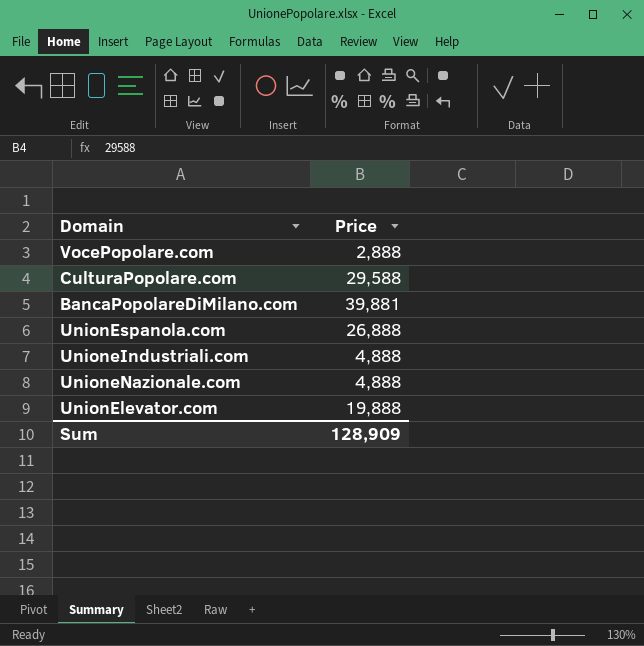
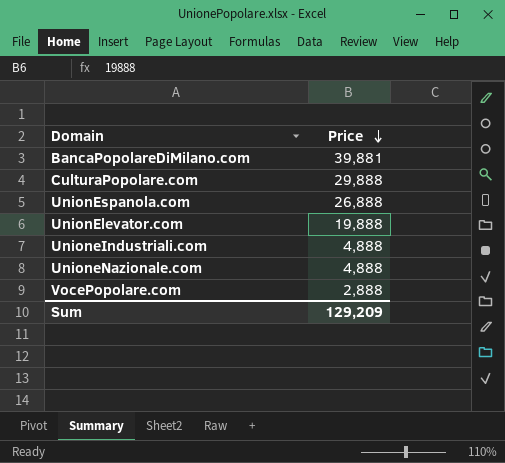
row order: none -> Price descending
CulturaPopolare.com | Price: 29,588 -> 29,888
Sum | Price: 128,909 -> 129,209

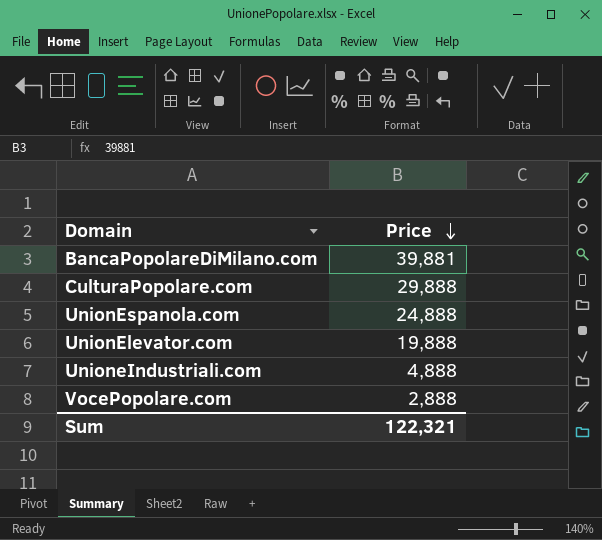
row UnioneNazionale.com: 4,888 -> none
UnionEspanola.com | Price: 26,888 -> 24,888
Sum | Price: 129,209 -> 122,321

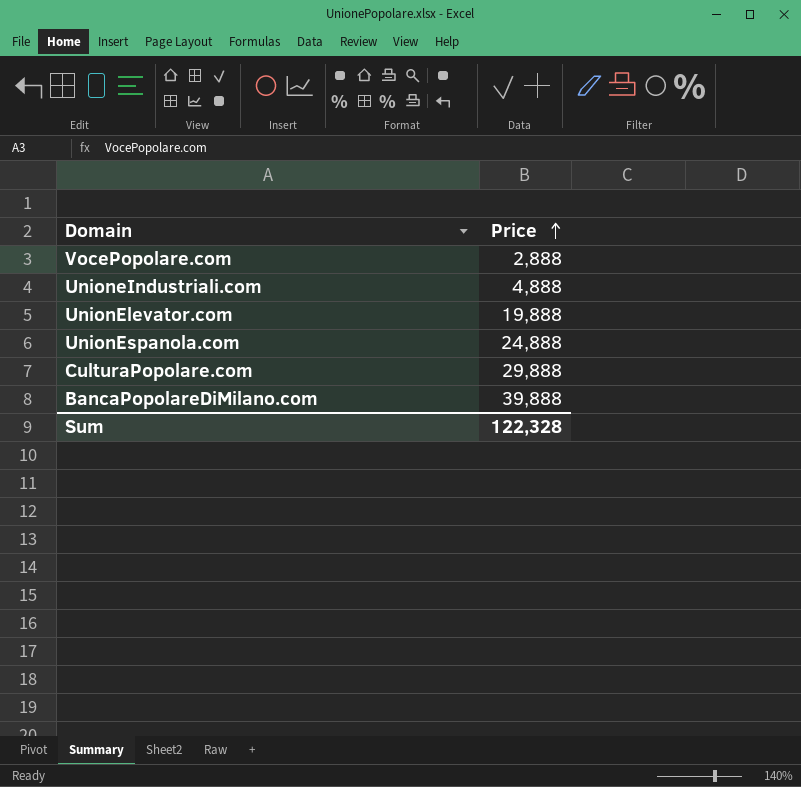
row order: Price descending -> Price ascending
BancaPopolareDiMilano.com | Price: 39,881 -> 39,888
Sum | Price: 122,321 -> 122,328

